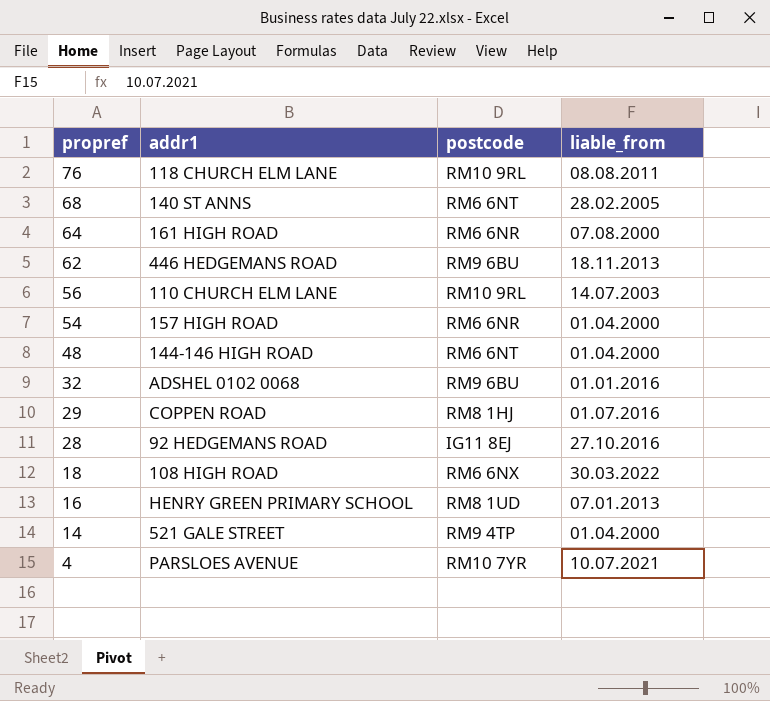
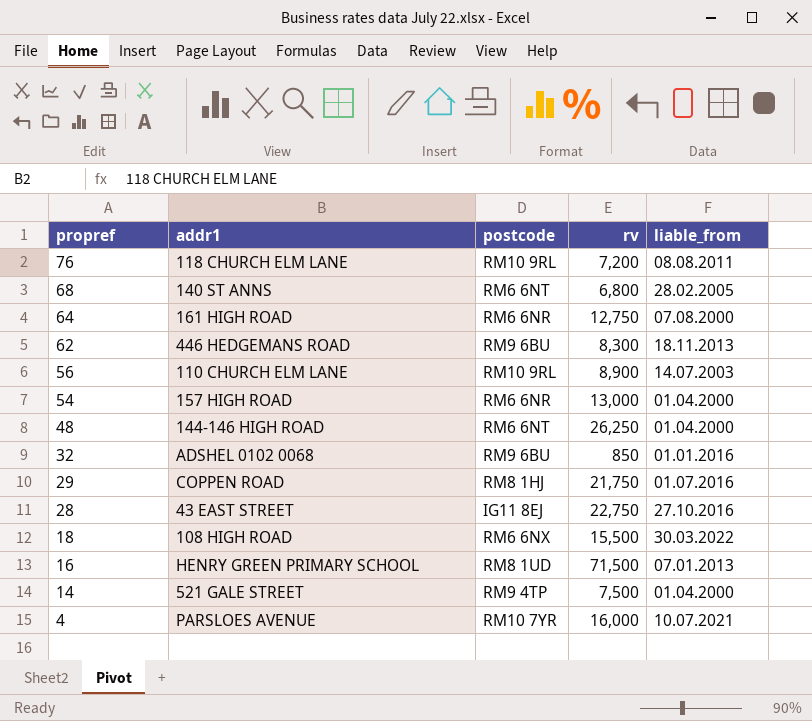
column rv | position: none -> 4
28 | addr1: 92 HEDGEMANS ROAD -> 43 EAST STREET

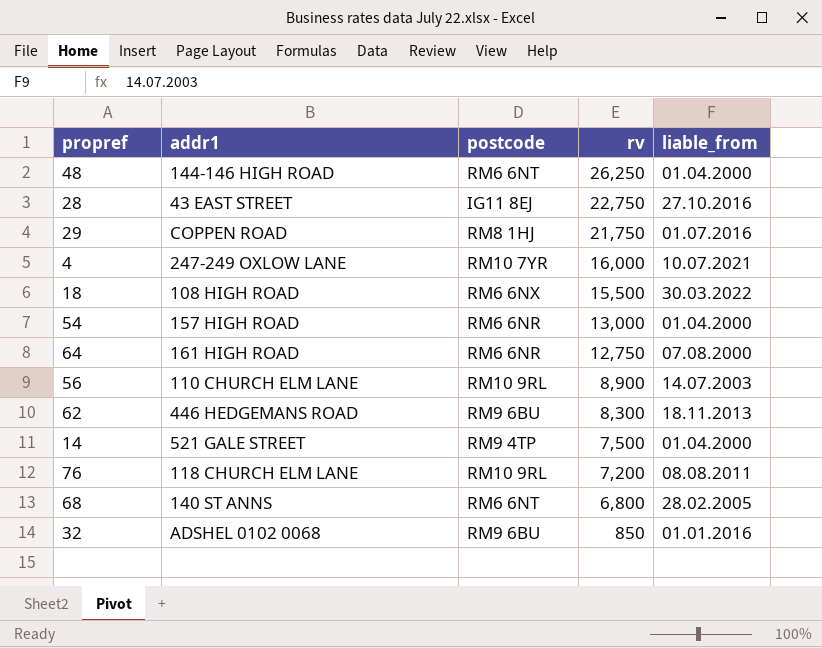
row order: propref descending -> rv descending
row 16: HENRY GREEN PRIMARY SCHOOL | RM8 1UD | 71,500 | 07.01.2013 -> none
4 | addr1: PARSLOES AVENUE -> 247-249 OXLOW LANE

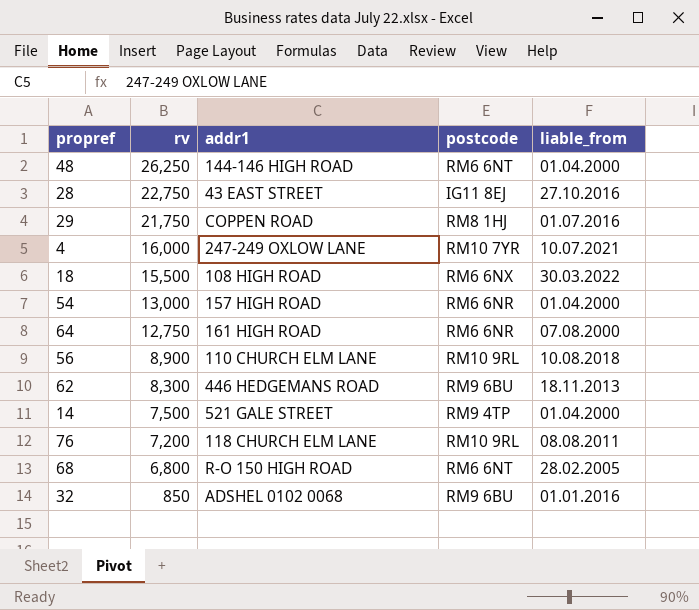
column rv | position: 4 -> 2
56 | liable_from: 14.07.2003 -> 10.08.2018
68 | addr1: 140 ST ANNS -> R-O 150 HIGH ROAD

